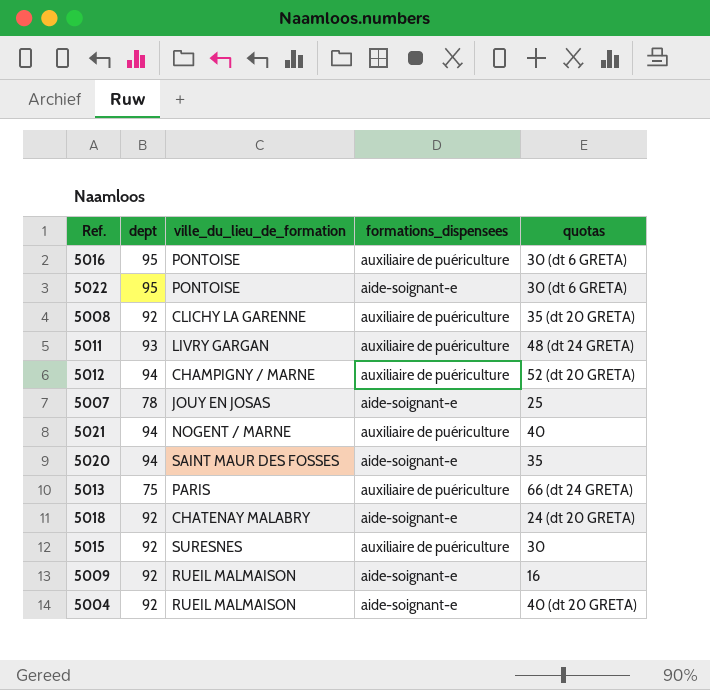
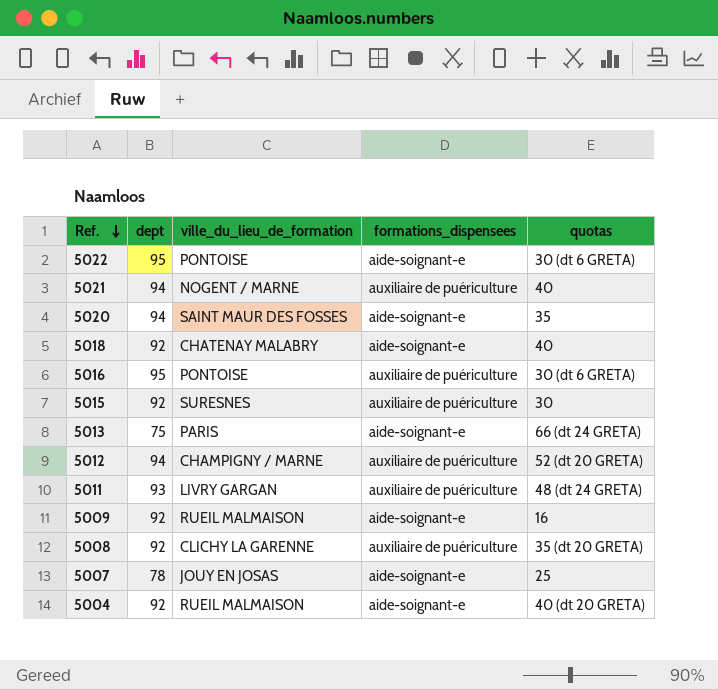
row order: none -> Ref. descending
5018 | quotas: 24 (dt 20 GRETA) -> 40
5013 | formations_dispensees: auxiliaire de puériculture -> aide-soignant-e

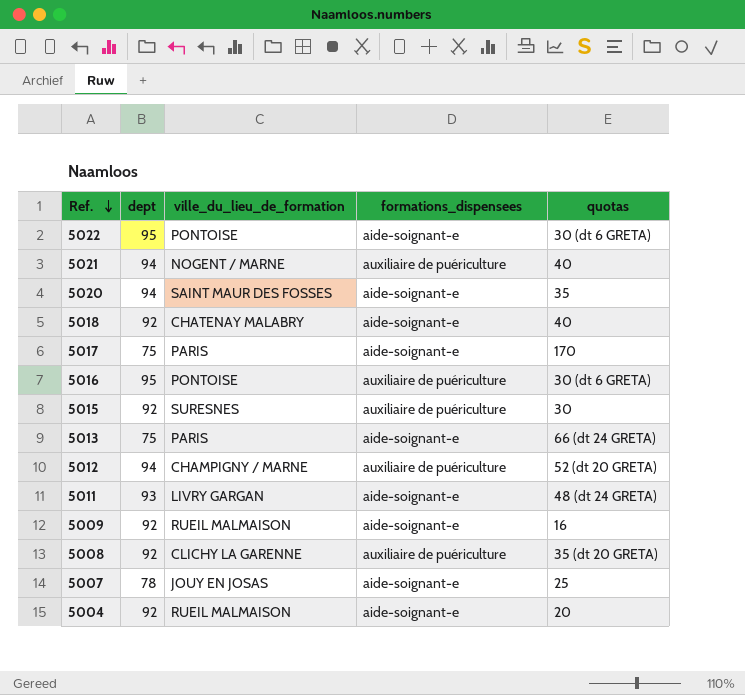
row 5017: none -> 75 | PARIS | aide-soignant-e | 170
5011 | formations_dispensees: auxiliaire de puériculture -> aide-soignant-e
5004 | quotas: 40 (dt 20 GRETA) -> 20

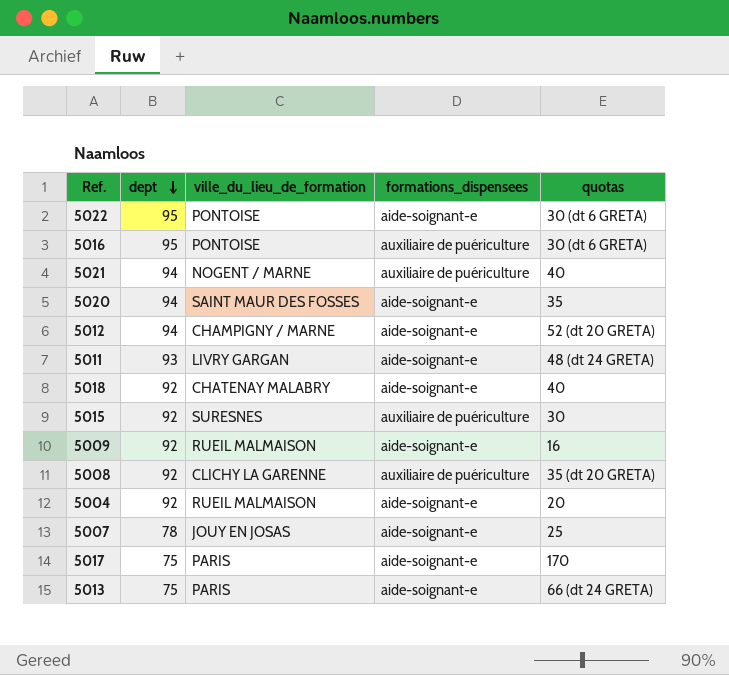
row order: Ref. descending -> dept descending
5012 | formations_dispensees: auxiliaire de puériculture -> aide-soignant-e

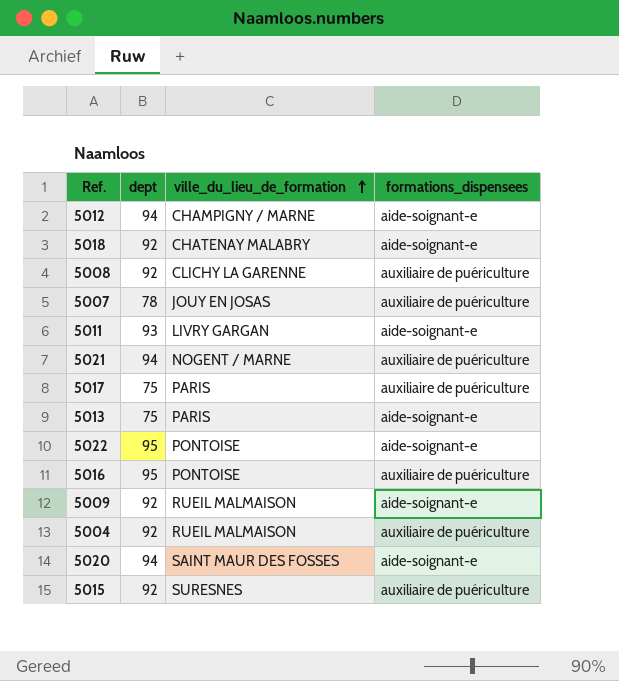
row order: dept descending -> ville_du_lieu_de_formation ascending
column quotas | position: 5 -> none
5007 | formations_dispensees: aide-soignant-e -> auxiliaire de puériculture
5017 | formations_dispensees: aide-soignant-e -> auxiliaire de puériculture
5004 | formations_dispensees: aide-soignant-e -> auxiliaire de puériculture

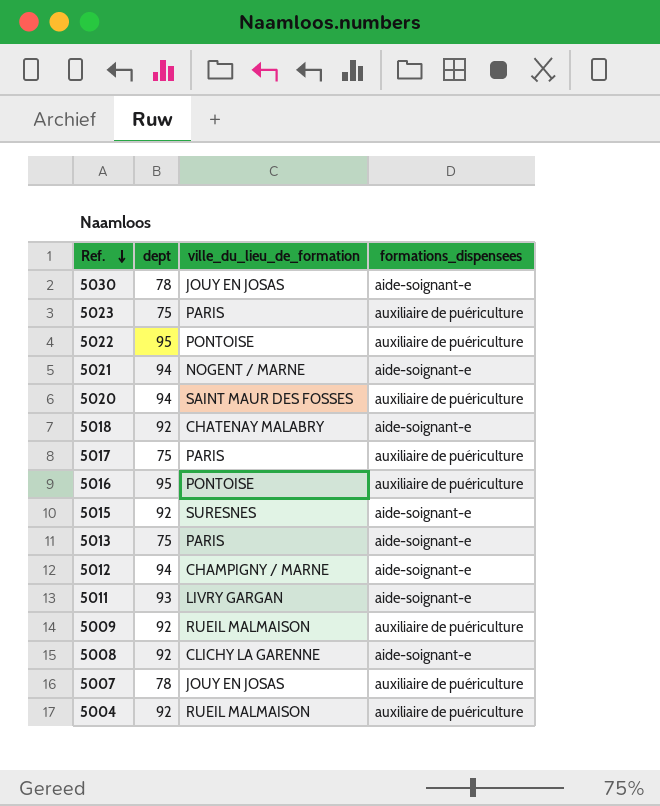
row order: ville_du_lieu_de_formation ascending -> Ref. descending
row 5030: none -> 78 | JOUY EN JOSAS | aide-soignant-e
row 5023: none -> 75 | PARIS | auxiliaire de puériculture
5022 | formations_dispensees: aide-soignant-e -> auxiliaire de puériculture
5021 | formations_dispensees: auxiliaire de puériculture -> aide-soignant-e
5020 | formations_dispensees: aide-soignant-e -> auxiliaire de puériculture
5015 | formations_dispensees: auxiliaire de puériculture -> aide-soignant-e
5009 | formations_dispensees: aide-soignant-e -> auxiliaire de puériculture
5008 | formations_dispensees: auxiliaire de puériculture -> aide-soignant-e

